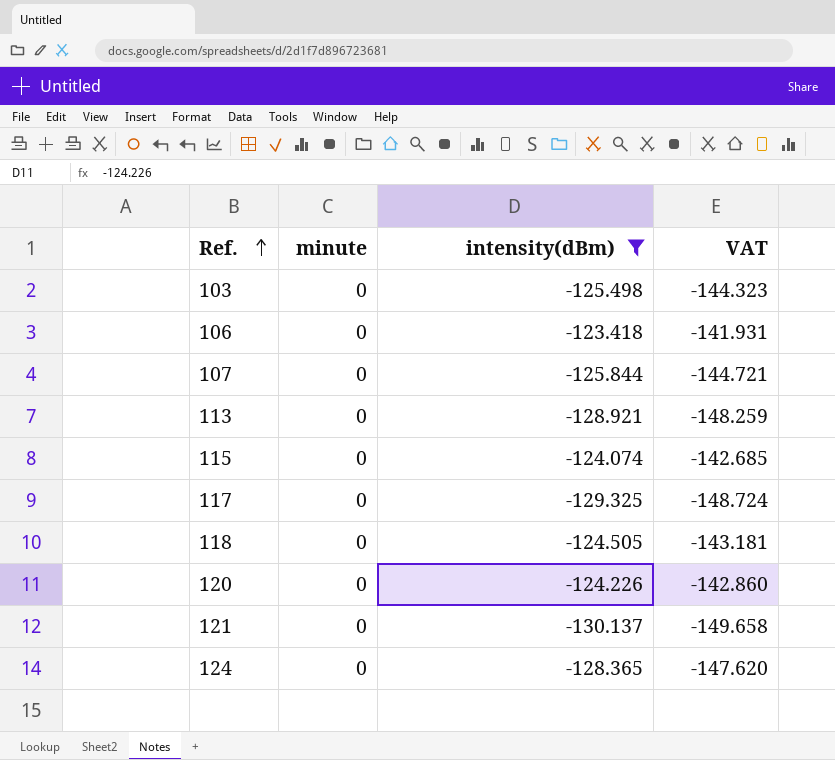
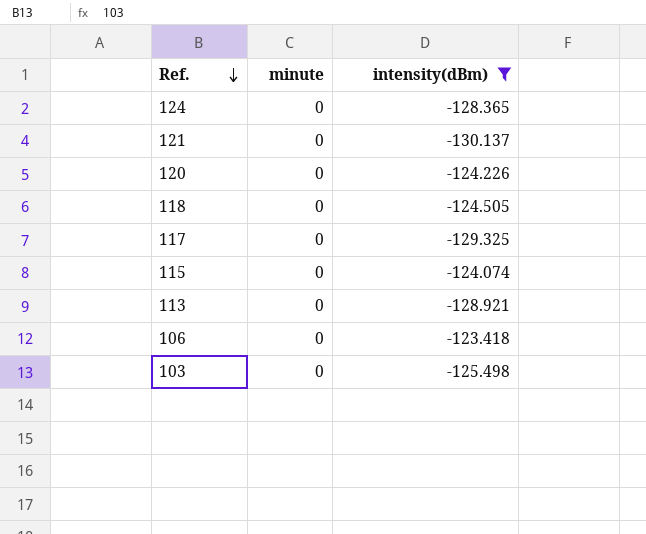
row order: Ref. ascending -> Ref. descending
column VAT | formula: [intensity(dBm)] * 1.15 -> none
row 107: 0 | -125.844 | -144.721 -> none

